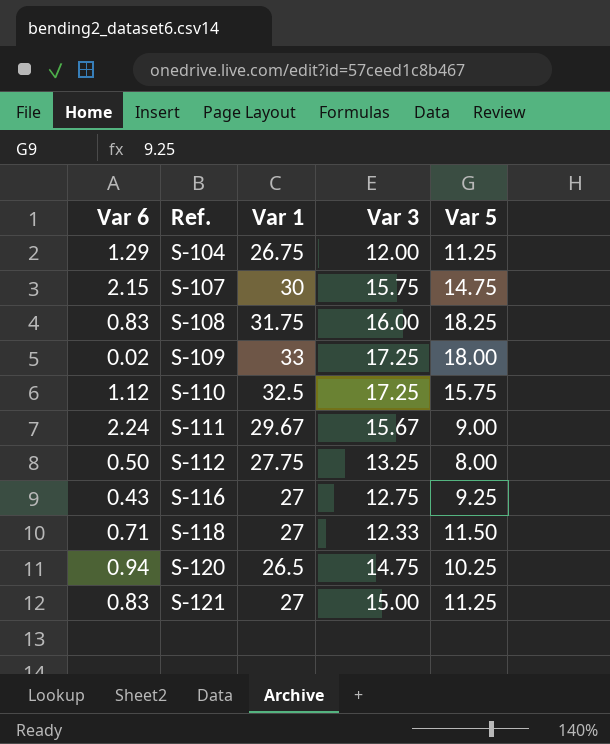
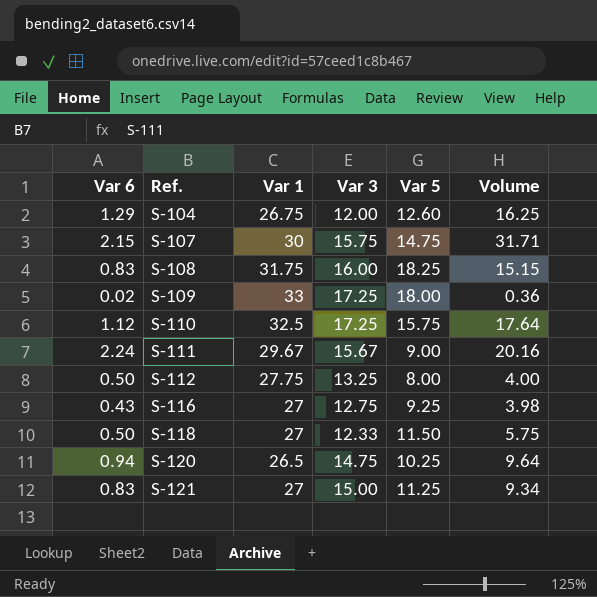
column Volume | formula: none -> [Var 6] * [Var 5]
S-104 | Var 5: 11.25 -> 12.60
S-118 | Var 6: 0.71 -> 0.50

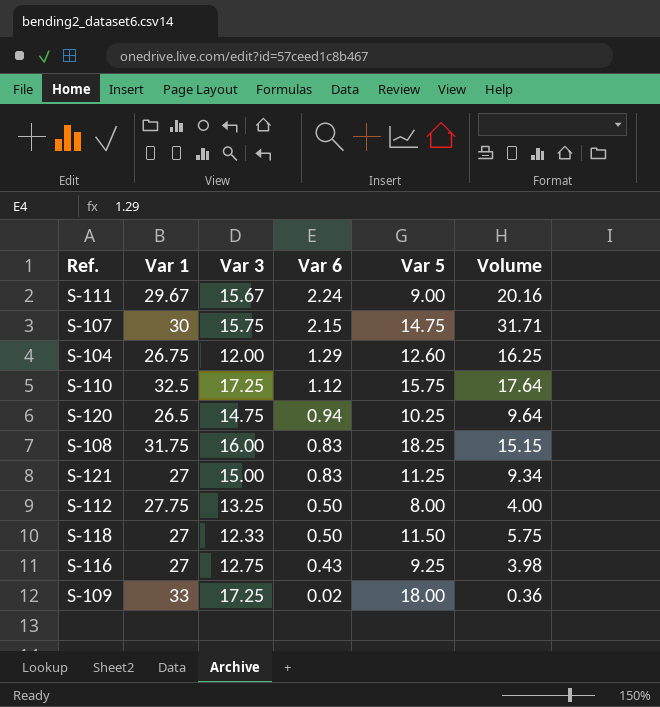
row order: Ref. ascending -> Var 6 descending
column Var 6 | position: 1 -> 4

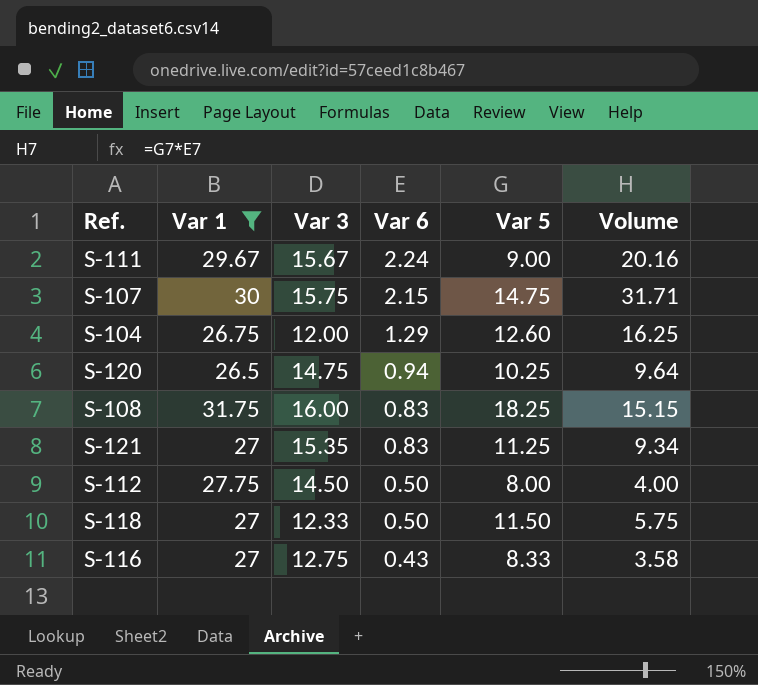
filter: none -> Var 1 <= 31.75
S-121 | Var 3: 15.00 -> 15.35
S-112 | Var 3: 13.25 -> 14.50
S-116 | Var 5: 9.25 -> 8.33
S-116 | Volume: 3.98 -> 3.58

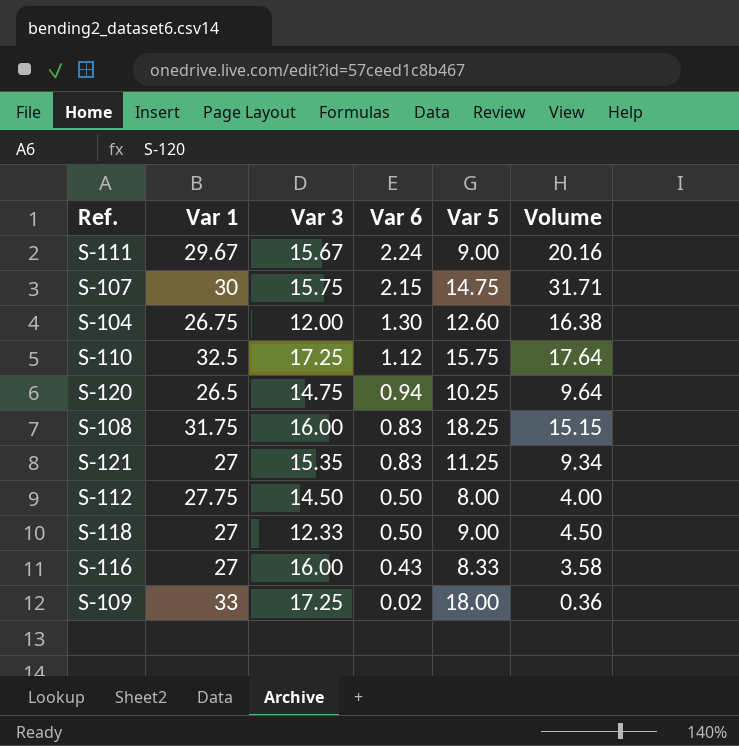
filter: Var 1 <= 31.75 -> none
S-104 | Var 6: 1.29 -> 1.30
S-104 | Volume: 16.25 -> 16.38
S-118 | Var 5: 11.50 -> 9.00
S-118 | Volume: 5.75 -> 4.50
S-116 | Var 3: 12.75 -> 16.00

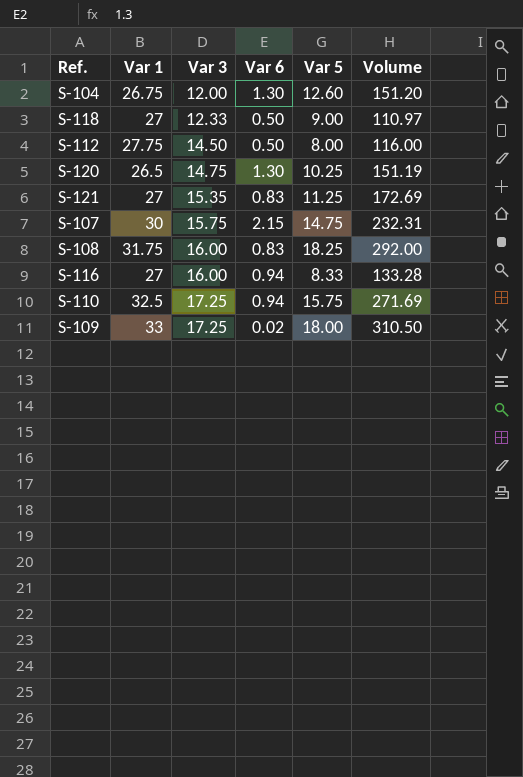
row order: Var 6 descending -> Var 3 ascending
column Volume | formula: [Var 6] * [Var 5] -> [Var 3] * [Var 5]
row S-111: 29.67 | 15.67 | 2.24 | 9.00 | 20.16 -> none
S-120 | Var 6: 0.94 -> 1.30
S-116 | Var 6: 0.43 -> 0.94
S-110 | Var 6: 1.12 -> 0.94

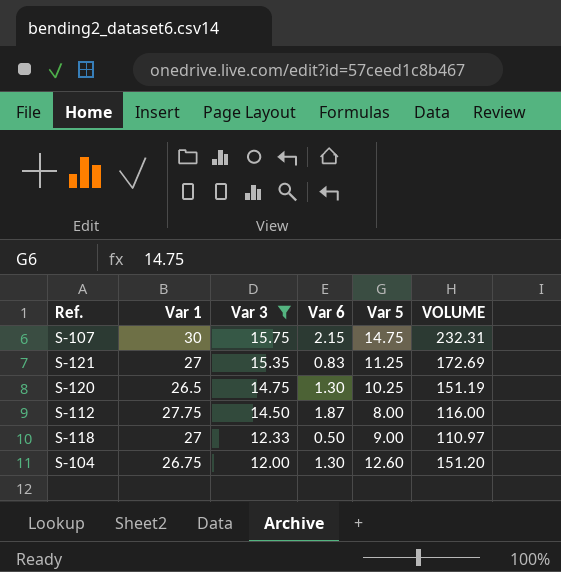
filter: none -> Var 3 <= 15.75
row order: Var 3 ascending -> Var 3 descending
column name: Volume -> VOLUME
S-112 | Var 6: 0.50 -> 1.87

